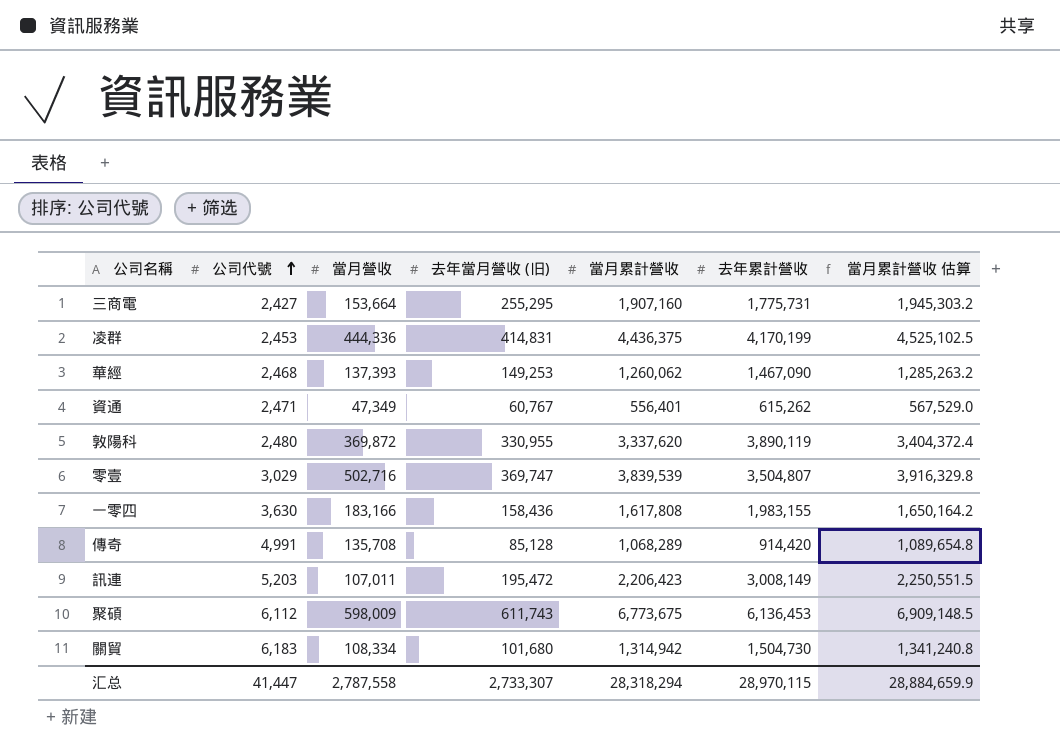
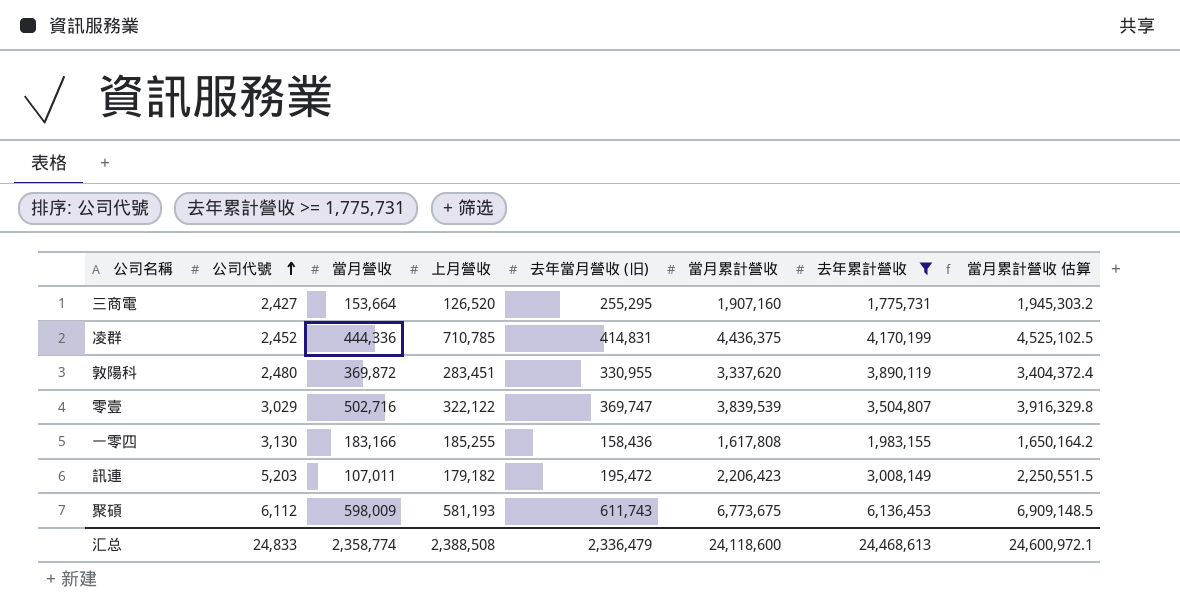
filter: none -> 去年累計營收 >= 1,775,731
column 上月營收 | position: none -> 4
凌群 | 公司代號: 2,453 -> 2,452
一零四 | 公司代號: 3,630 -> 3,130
汇总 | 公司代號: 41,447 -> 24,833
汇总 | 當月營收: 2,787,558 -> 2,358,774
汇总 | 去年當月營收 (旧): 2,733,307 -> 2,336,479
汇总 | 當月累計營收: 28,318,294 -> 24,118,600
汇总 | 去年累計營收: 28,970,115 -> 24,468,613
汇总 | 當月累計營收 估算: 28,884,659.9 -> 24,600,972.1

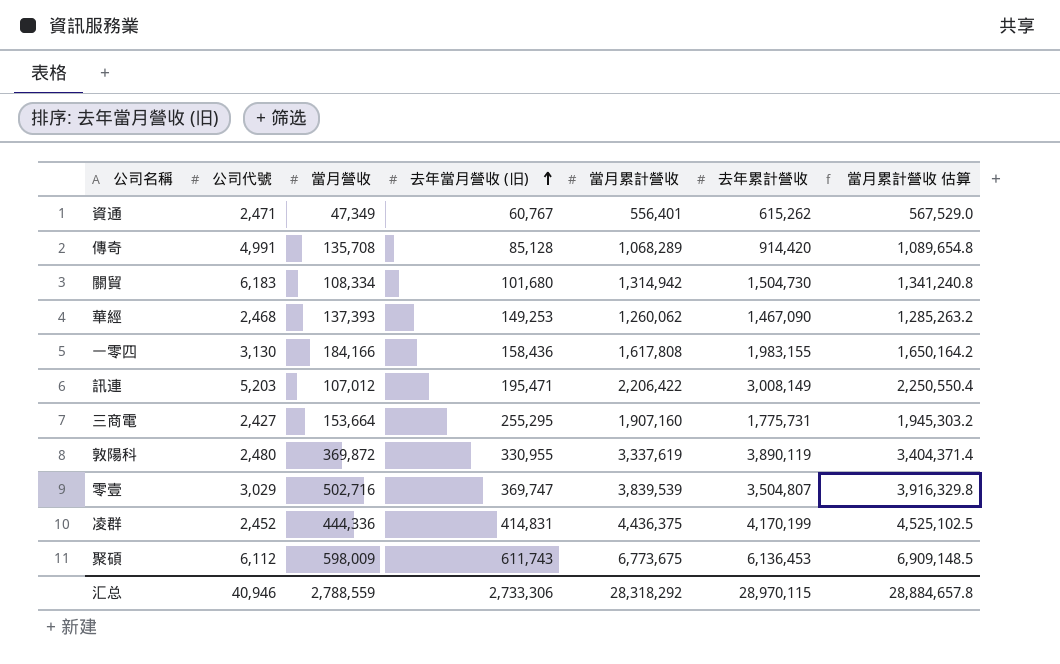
filter: 去年累計營收 >= 1,775,731 -> none
row order: 公司代號 ascending -> 去年當月營收 (旧) ascending
column 上月營收 | position: 4 -> none
一零四 | 當月營收: 183,166 -> 184,166
訊連 | 當月營收: 107,011 -> 107,012
訊連 | 去年當月營收 (旧): 195,472 -> 195,471
訊連 | 當月累計營收: 2,206,423 -> 2,206,422
訊連 | 當月累計營收 估算: 2,250,551.5 -> 2,250,550.4
敦陽科 | 當月累計營收: 3,337,620 -> 3,337,619
敦陽科 | 當月累計營收 估算: 3,404,372.4 -> 3,404,371.4
汇总 | 公司代號: 24,833 -> 40,946
汇总 | 當月營收: 2,358,774 -> 2,788,559
汇总 | 去年當月營收 (旧): 2,336,479 -> 2,733,306
汇总 | 當月累計營收: 24,118,600 -> 28,318,292
汇总 | 去年累計營收: 24,468,613 -> 28,970,115
汇总 | 當月累計營收 估算: 24,600,972.1 -> 28,884,657.8

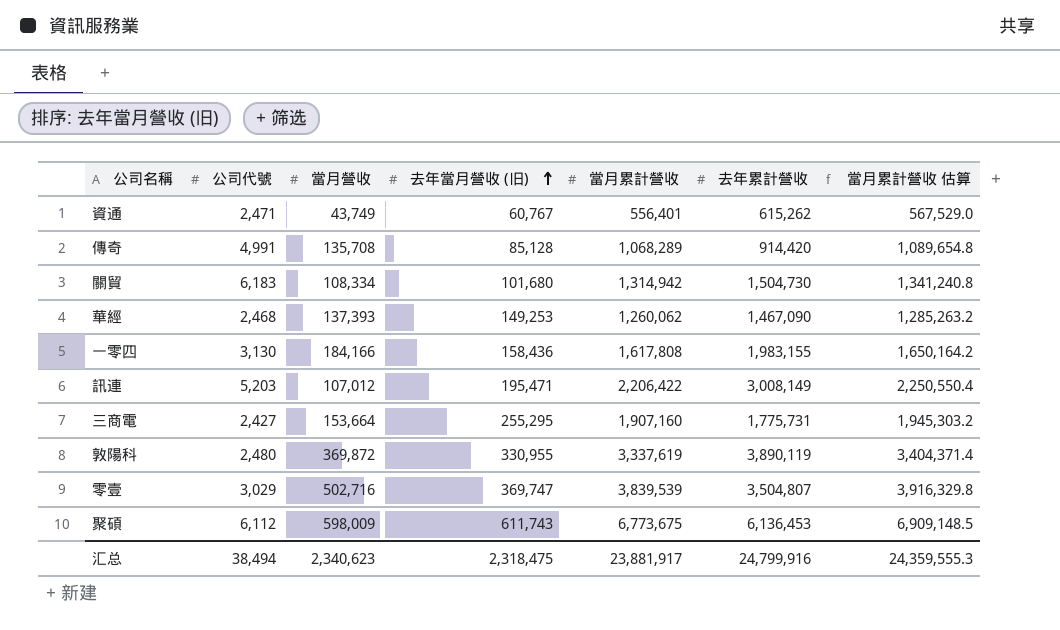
row 凌群: 2,452 | 444,336 | 414,831 | 4,436,375 | 4,170,199 | 4,525,102.5 -> none
資通 | 當月營收: 47,349 -> 43,749
汇总 | 公司代號: 40,946 -> 38,494
汇总 | 當月營收: 2,788,559 -> 2,340,623
汇总 | 去年當月營收 (旧): 2,733,306 -> 2,318,475
汇总 | 當月累計營收: 28,318,292 -> 23,881,917
汇总 | 去年累計營收: 28,970,115 -> 24,799,916
汇总 | 當月累計營收 估算: 28,884,657.8 -> 24,359,555.3

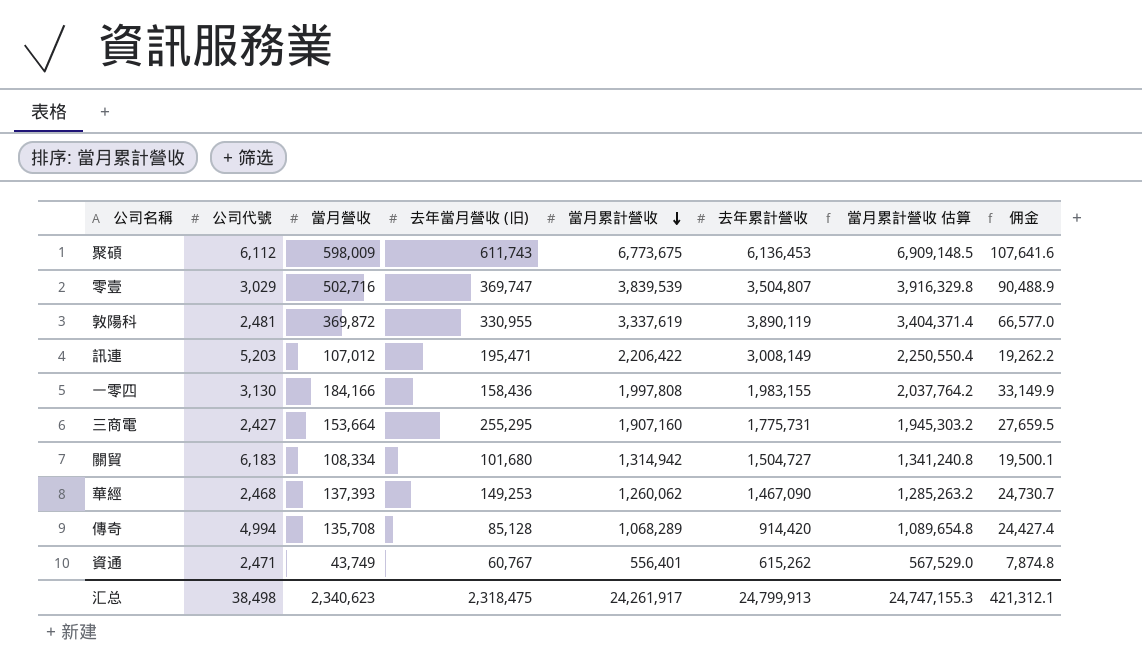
row order: 去年當月營收 (旧) ascending -> 當月累計營收 descending
column 佣金 | formula: none -> [當月營收] * 0.18
敦陽科 | 公司代號: 2,480 -> 2,481
一零四 | 當月累計營收: 1,617,808 -> 1,997,808
一零四 | 當月累計營收 估算: 1,650,164.2 -> 2,037,764.2
關貿 | 去年累計營收: 1,504,730 -> 1,504,727
傳奇 | 公司代號: 4,991 -> 4,994
汇总 | 公司代號: 38,494 -> 38,498
汇总 | 當月累計營收: 23,881,917 -> 24,261,917
汇总 | 去年累計營收: 24,799,916 -> 24,799,913
汇总 | 當月累計營收 估算: 24,359,555.3 -> 24,747,155.3

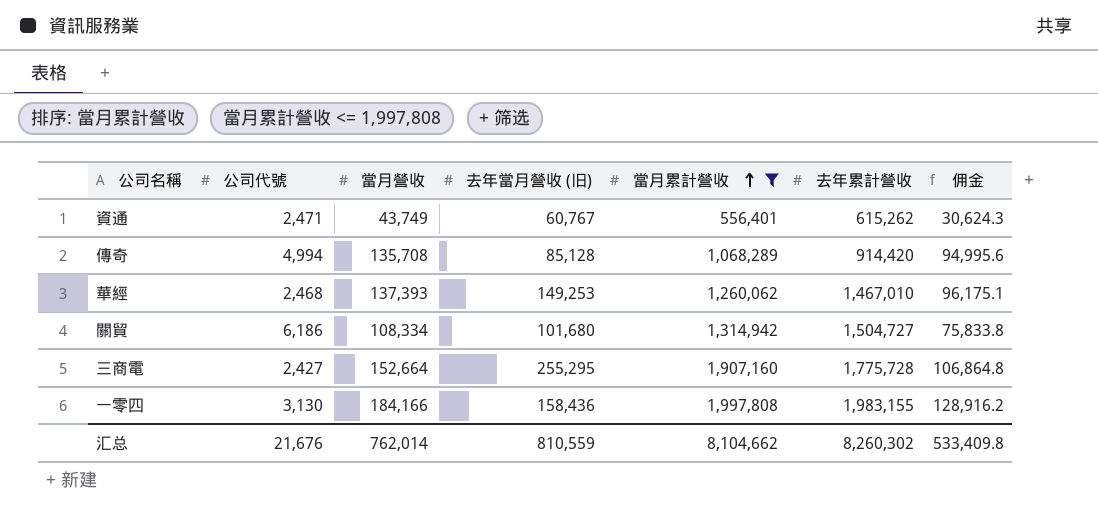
filter: none -> 當月累計營收 <= 1,997,808
row order: 當月累計營收 descending -> 當月累計營收 ascending
column 當月累計營收 估算 | formula: [當月累計營收] * 1.02 -> none
column 佣金 | formula: [當月營收] * 0.18 -> [當月營收] * 0.7
華經 | 去年累計營收: 1,467,090 -> 1,467,010
關貿 | 公司代號: 6,183 -> 6,186
三商電 | 當月營收: 153,664 -> 152,664
三商電 | 去年累計營收: 1,775,731 -> 1,775,728
汇总 | 公司代號: 38,498 -> 21,676
汇总 | 當月營收: 2,340,623 -> 762,014
汇总 | 去年當月營收 (旧): 2,318,475 -> 810,559
汇总 | 當月累計營收: 24,261,917 -> 8,104,662
汇总 | 去年累計營收: 24,799,913 -> 8,260,302
汇总 | 佣金: 421,312.1 -> 533,409.8

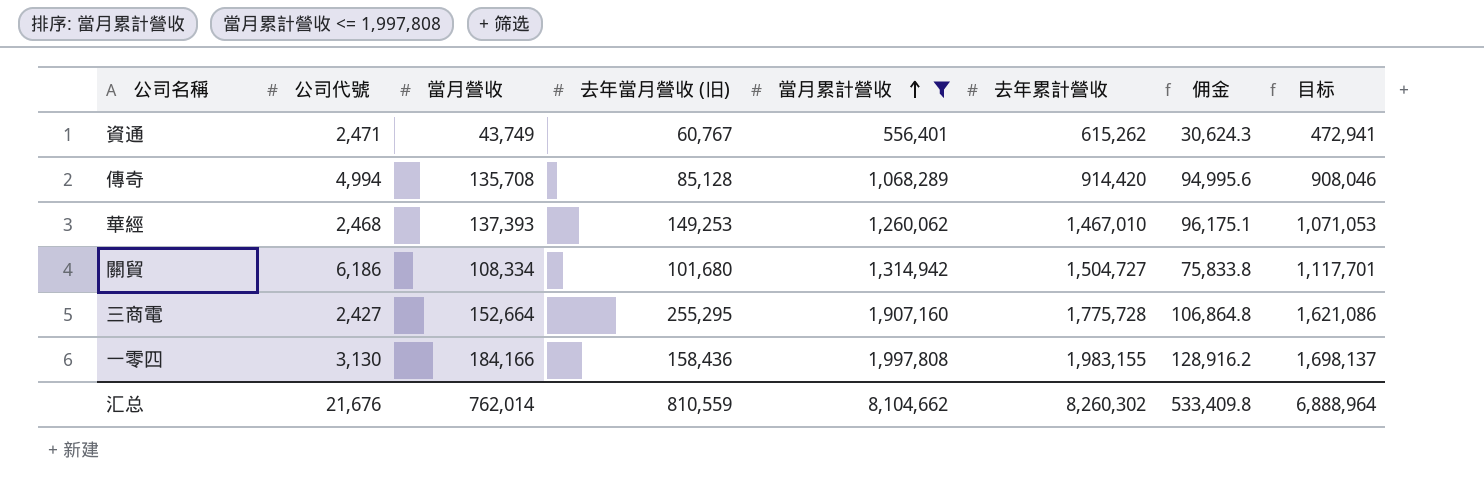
column 目标 | formula: none -> [當月累計營收] * 0.85

